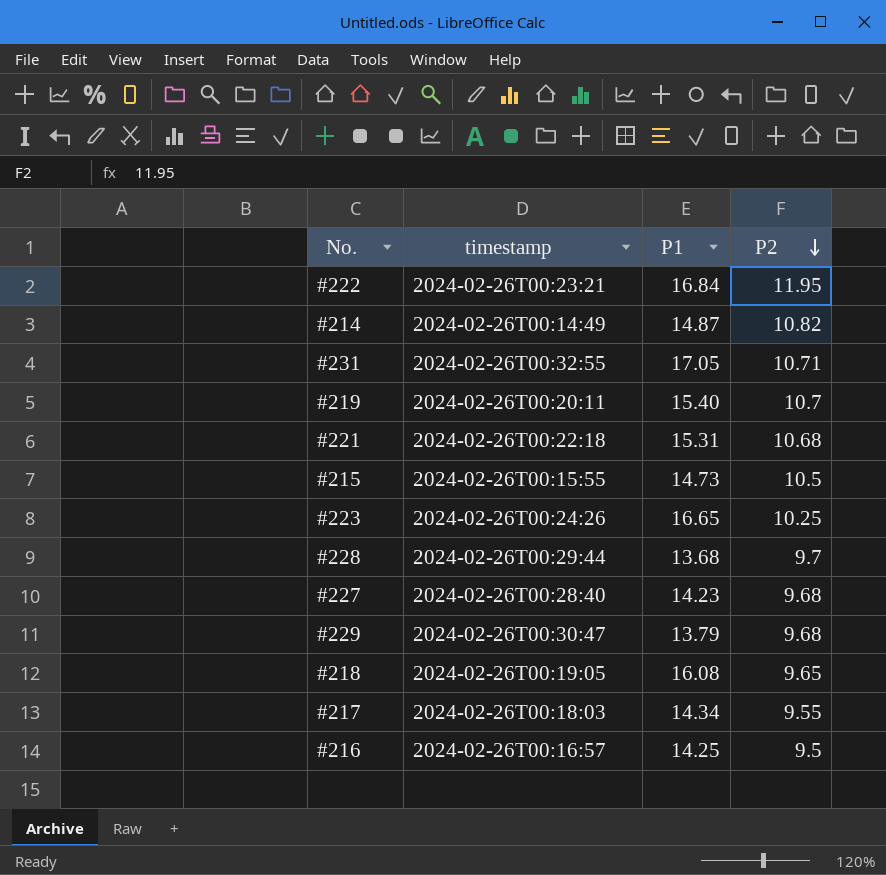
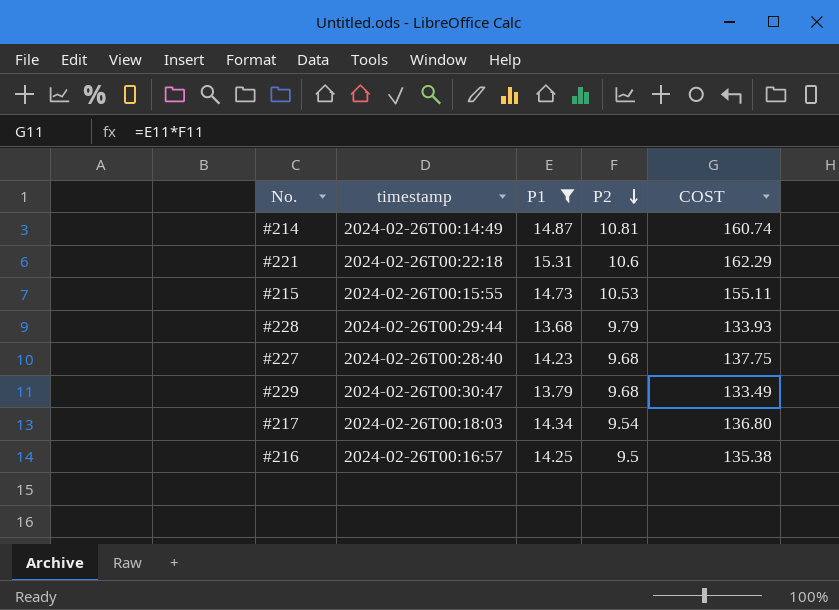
filter: none -> P1 <= 15.31
column COST | formula: none -> [P1] * [P2]
#214 | P2: 10.82 -> 10.81
#221 | P2: 10.68 -> 10.6
#215 | P2: 10.5 -> 10.53
#228 | P2: 9.7 -> 9.79
#217 | P2: 9.55 -> 9.54

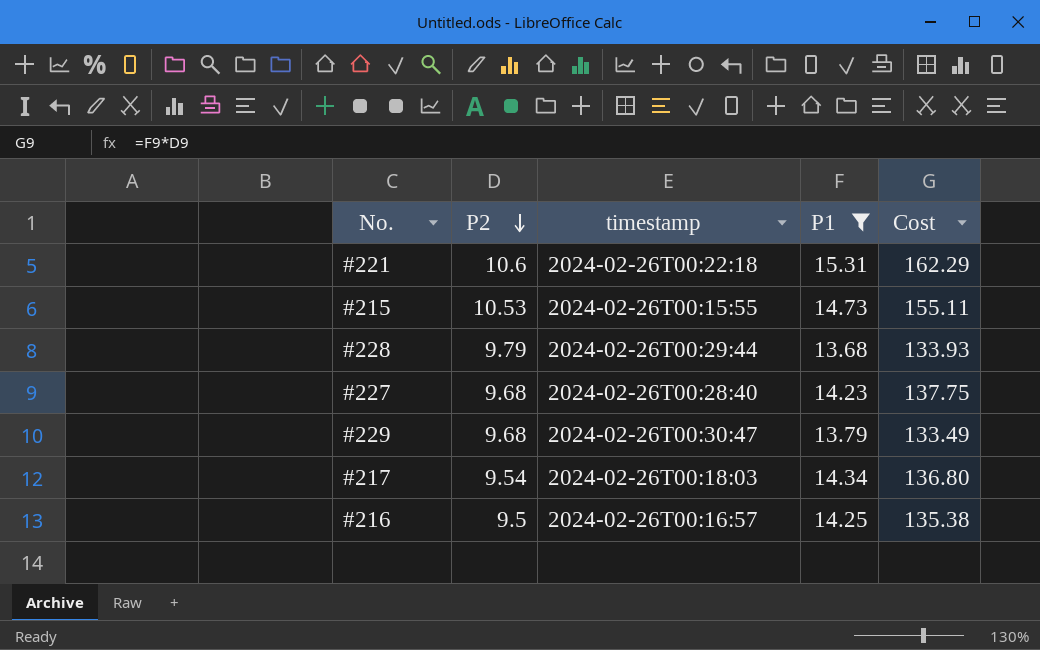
column P2 | position: 4 -> 2
column name: COST -> Cost
row #214: 2024-02-26T00:14:49 | 14.87 | 10.81 | 160.74 -> none

